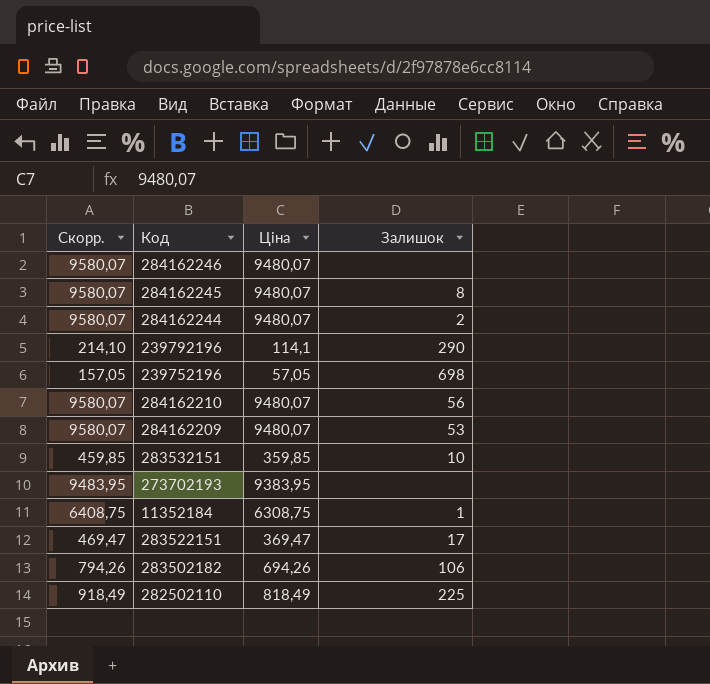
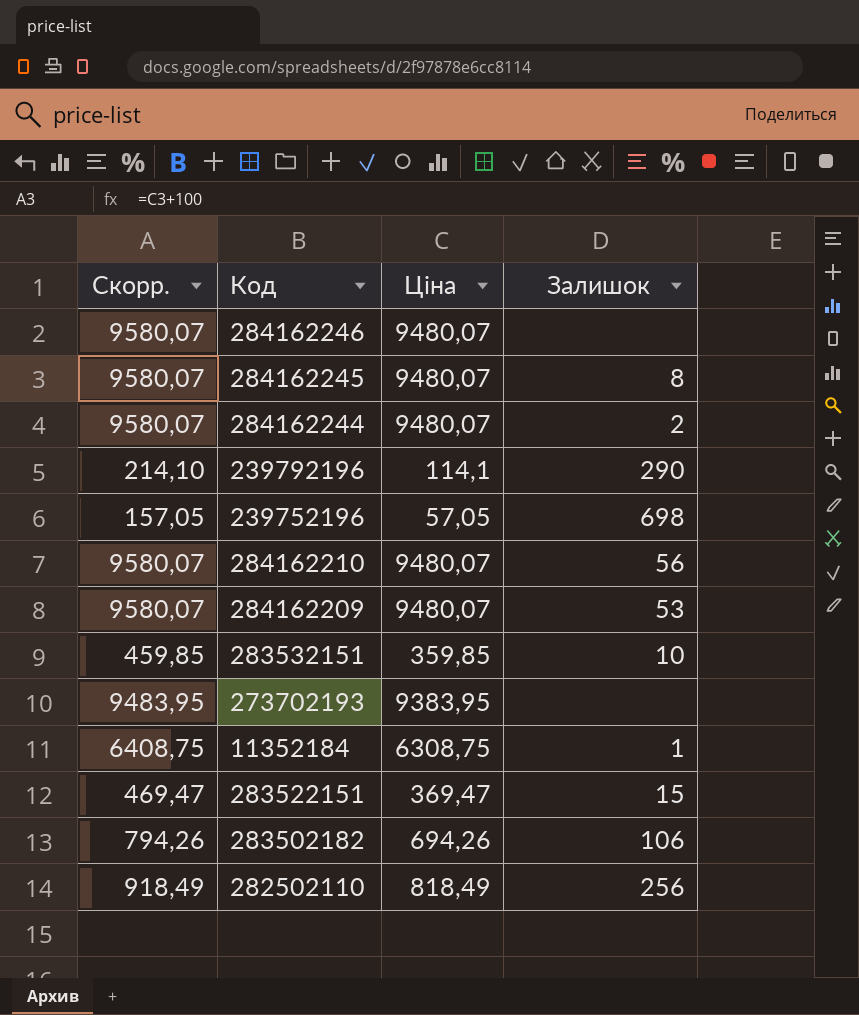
283522151 | Залишок: 17 -> 15
282502110 | Залишок: 225 -> 256

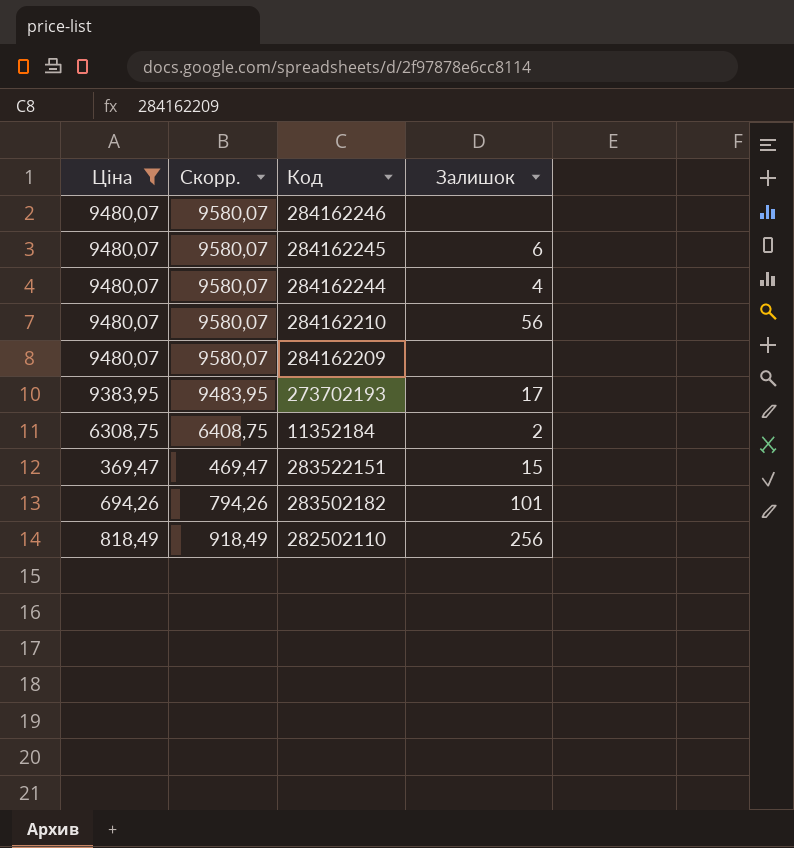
filter: none -> Ціна >= 369,47
column Ціна | position: 3 -> 1
284162245 | Залишок: 8 -> 6
284162244 | Залишок: 2 -> 4
284162209 | Залишок: 53 -> none
273702193 | Залишок: none -> 17
11352184 | Залишок: 1 -> 2
283502182 | Залишок: 106 -> 101

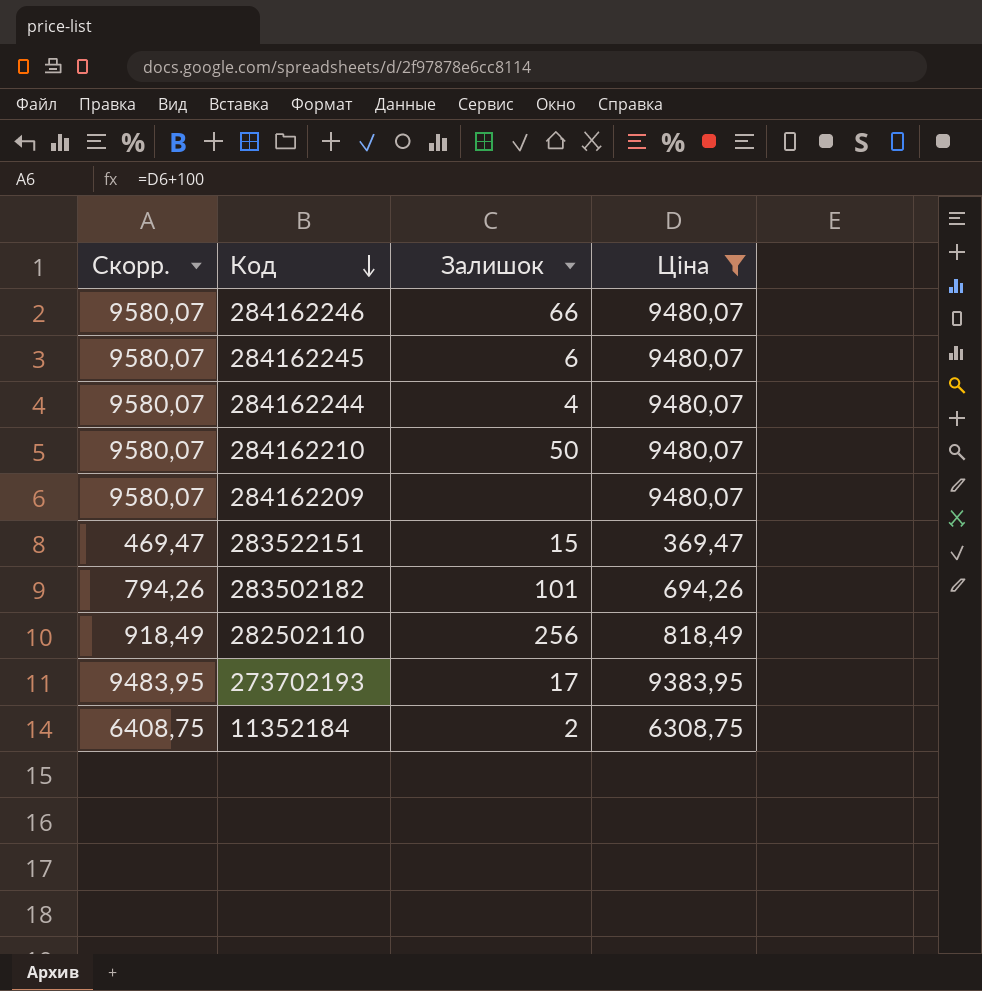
row order: none -> Код descending
column Ціна | position: 1 -> 4
284162246 | Залишок: none -> 66
284162210 | Залишок: 56 -> 50

